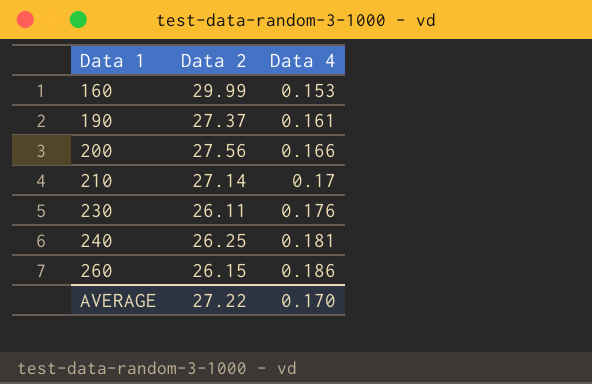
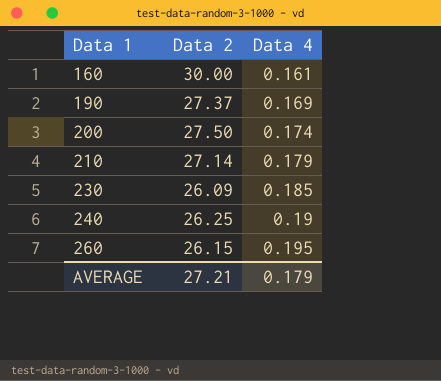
160 | Data 2: 29.99 -> 30.00
160 | Data 4: 0.153 -> 0.161
190 | Data 4: 0.161 -> 0.169
200 | Data 2: 27.56 -> 27.50
200 | Data 4: 0.166 -> 0.174
210 | Data 4: 0.17 -> 0.179
230 | Data 2: 26.11 -> 26.09
230 | Data 4: 0.176 -> 0.185
240 | Data 4: 0.181 -> 0.19
260 | Data 4: 0.186 -> 0.195
AVERAGE | Data 2: 27.22 -> 27.21
AVERAGE | Data 4: 0.170 -> 0.179

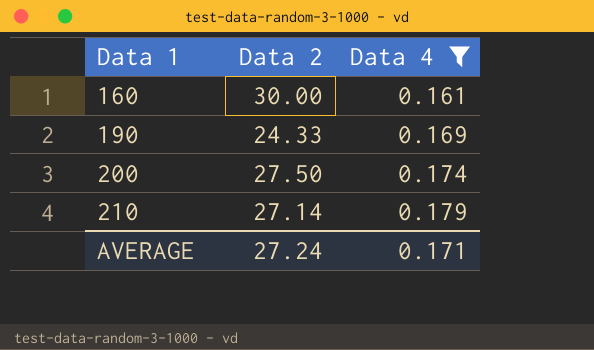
filter: none -> Data 4 <= 0.179
190 | Data 2: 27.37 -> 24.33
AVERAGE | Data 2: 27.21 -> 27.24
AVERAGE | Data 4: 0.179 -> 0.171

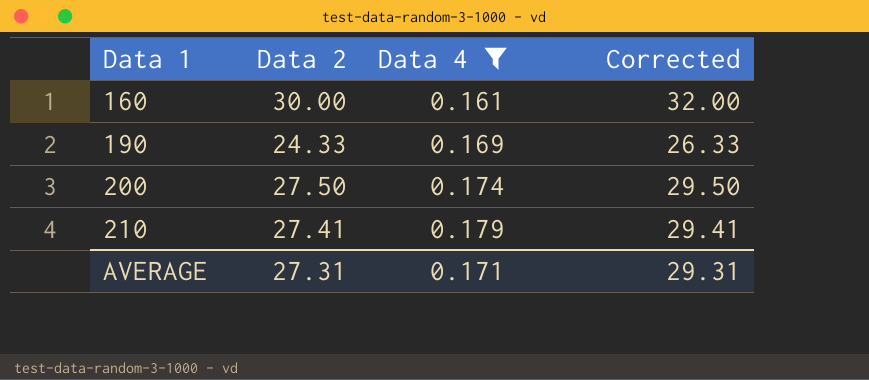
column Corrected | formula: none -> [Data 2] + 2
210 | Data 2: 27.14 -> 27.41
AVERAGE | Data 2: 27.24 -> 27.31

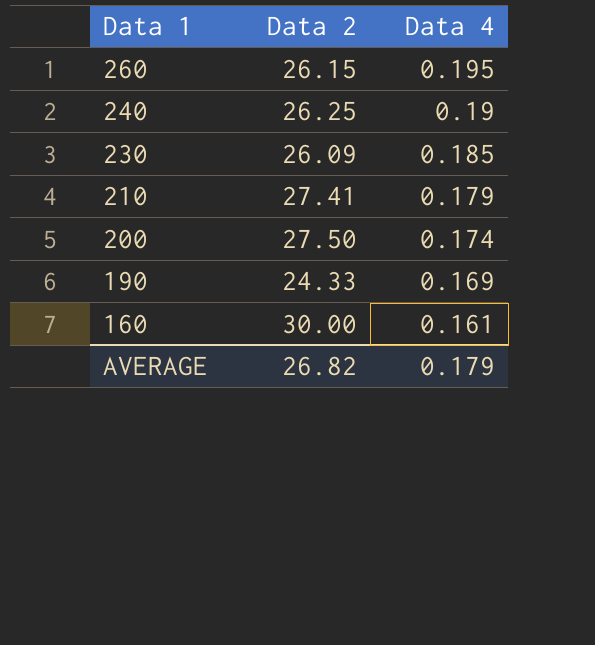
filter: Data 4 <= 0.179 -> none
row order: Data 1 ascending -> Data 1 descending
column Corrected | formula: [Data 2] + 2 -> none
AVERAGE | Data 2: 27.31 -> 26.82
AVERAGE | Data 4: 0.171 -> 0.179

